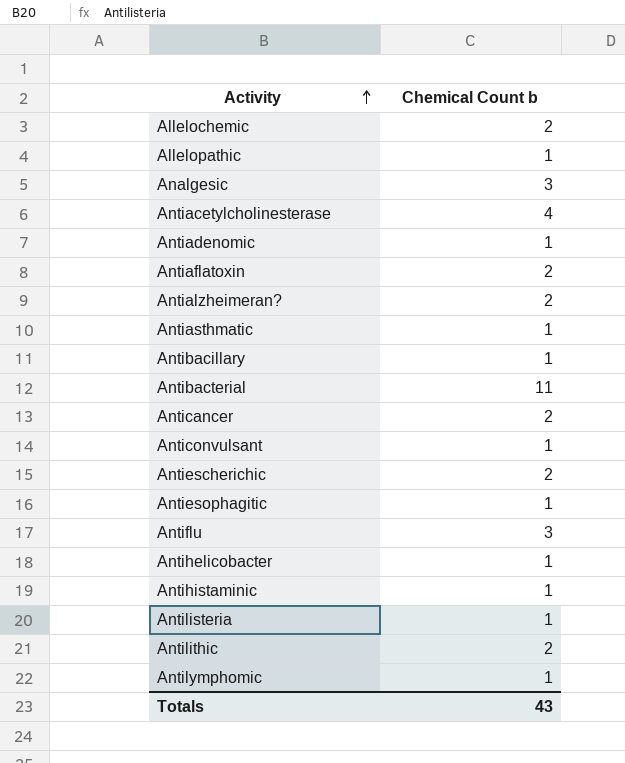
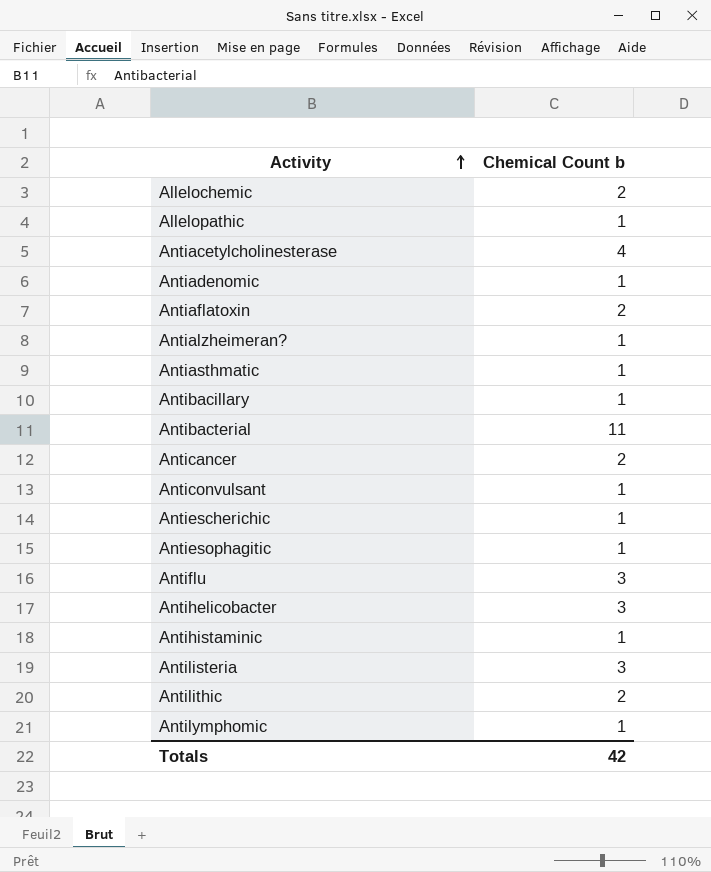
row Analgesic: 3 -> none
Antialzheimeran? | Chemical Count b: 2 -> 1
Antiescherichic | Chemical Count b: 2 -> 1
Antihelicobacter | Chemical Count b: 1 -> 3
Antilisteria | Chemical Count b: 1 -> 3
Totals | Chemical Count b: 43 -> 42

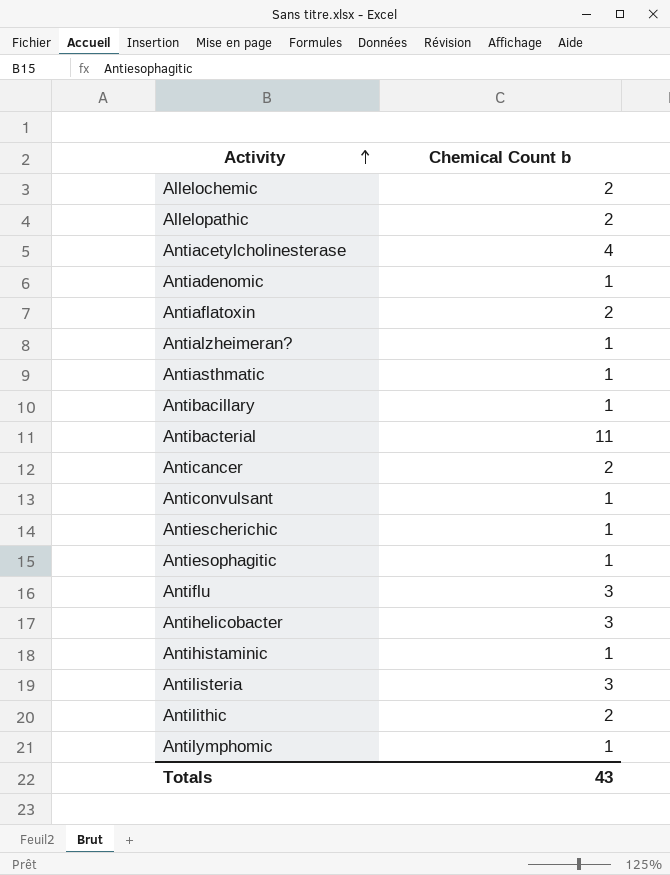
Allelopathic | Chemical Count b: 1 -> 2
Totals | Chemical Count b: 42 -> 43

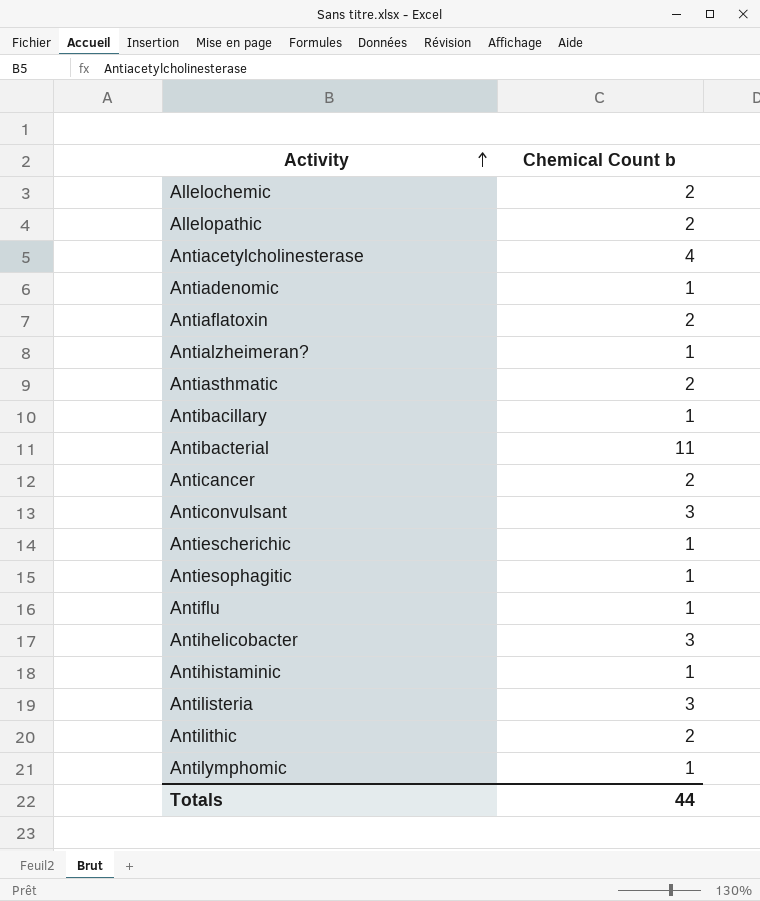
Antiasthmatic | Chemical Count b: 1 -> 2
Anticonvulsant | Chemical Count b: 1 -> 3
Antiflu | Chemical Count b: 3 -> 1
Totals | Chemical Count b: 43 -> 44

